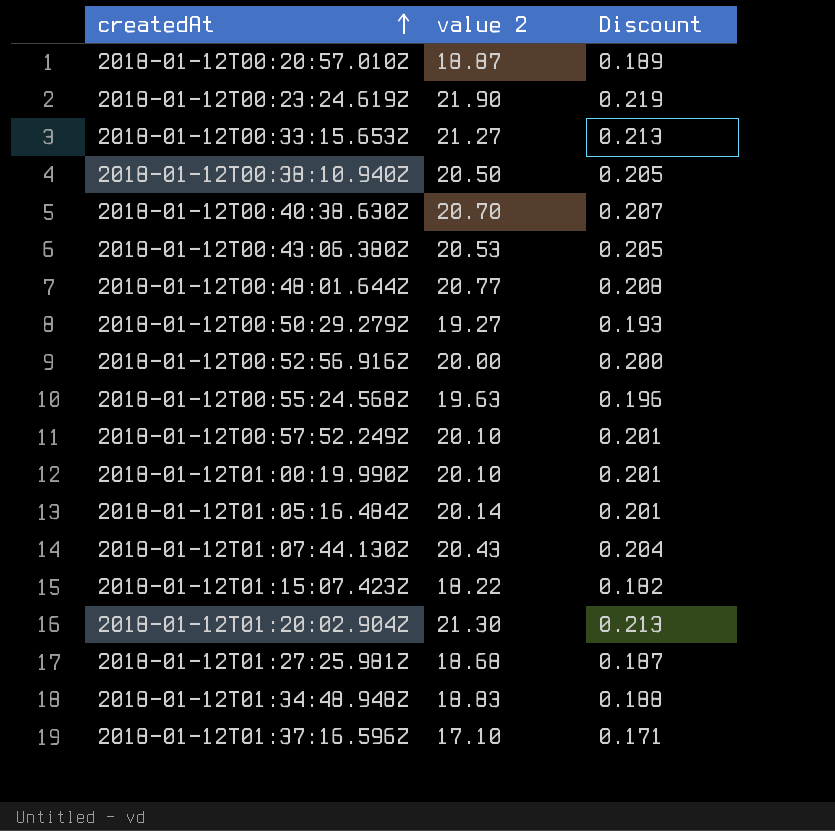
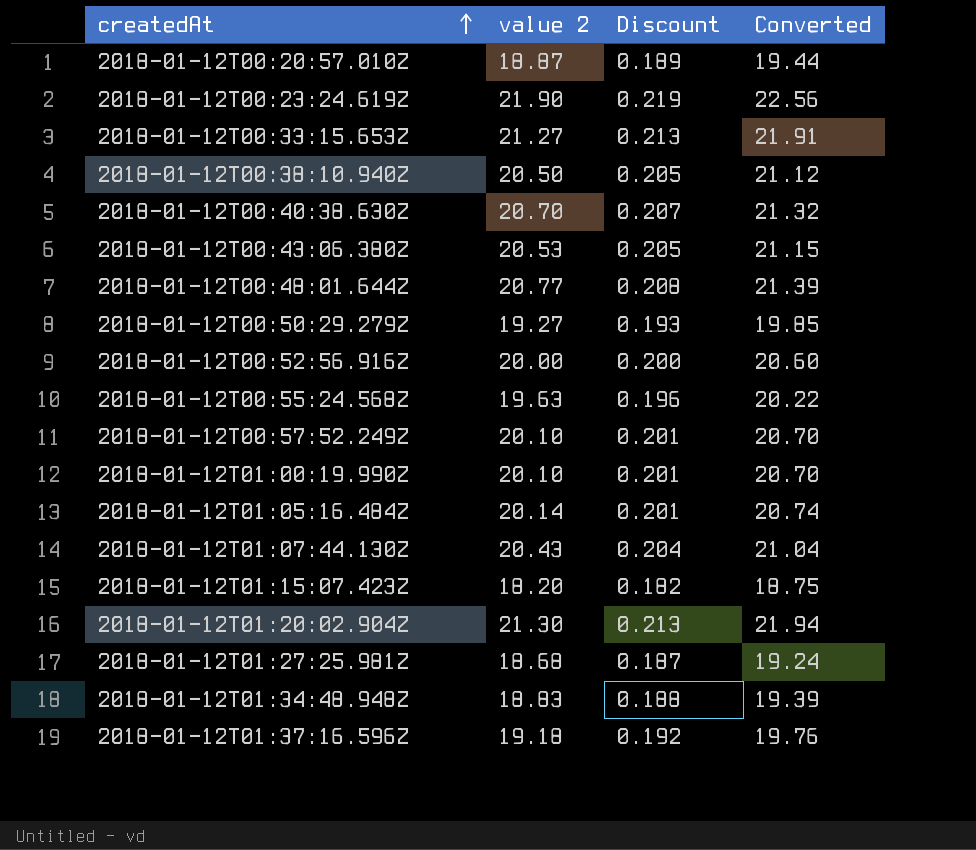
column Converted | formula: none -> [value 2] * 1.03
2018-01-12T01:15:07.423Z | value 2: 18.22 -> 18.20
2018-01-12T01:37:16.596Z | value 2: 17.10 -> 19.18
2018-01-12T01:37:16.596Z | Discount: 0.171 -> 0.192

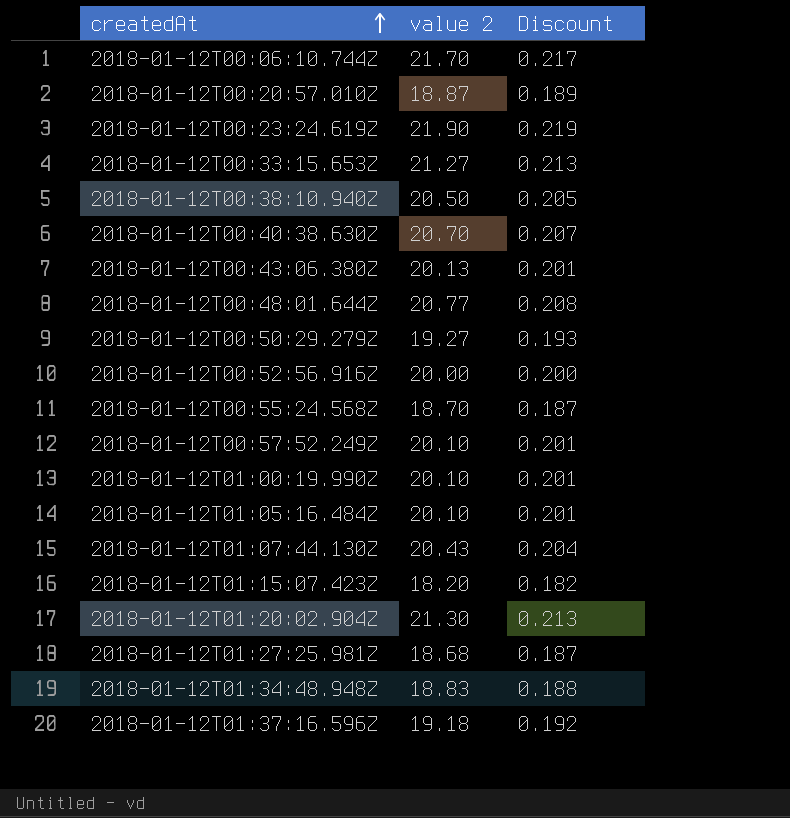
column Converted | formula: [value 2] * 1.03 -> none
row 2018-01-12T00:06:10.744Z: none -> 21.70 | 0.217
2018-01-12T00:43:06.380Z | value 2: 20.53 -> 20.13
2018-01-12T00:43:06.380Z | Discount: 0.205 -> 0.201
2018-01-12T00:55:24.568Z | value 2: 19.63 -> 18.70
2018-01-12T00:55:24.568Z | Discount: 0.196 -> 0.187
2018-01-12T01:05:16.484Z | value 2: 20.14 -> 20.10

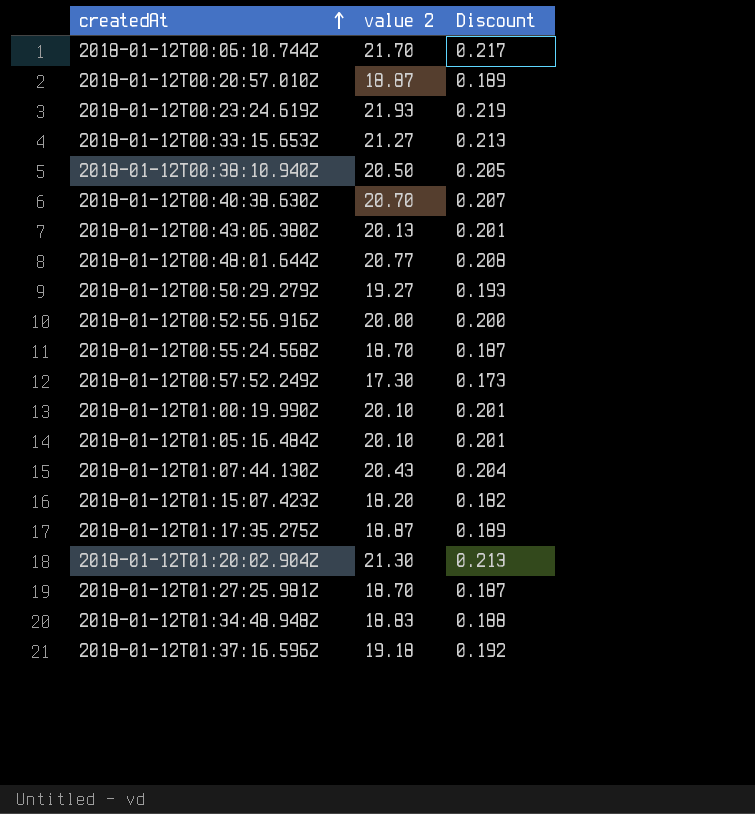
2018-01-12T00:23:24.619Z | value 2: 21.90 -> 21.93
2018-01-12T00:57:52.249Z | value 2: 20.10 -> 17.30
2018-01-12T00:57:52.249Z | Discount: 0.201 -> 0.173
row 2018-01-12T01:17:35.275Z: none -> 18.87 | 0.189
2018-01-12T01:27:25.981Z | value 2: 18.68 -> 18.70

